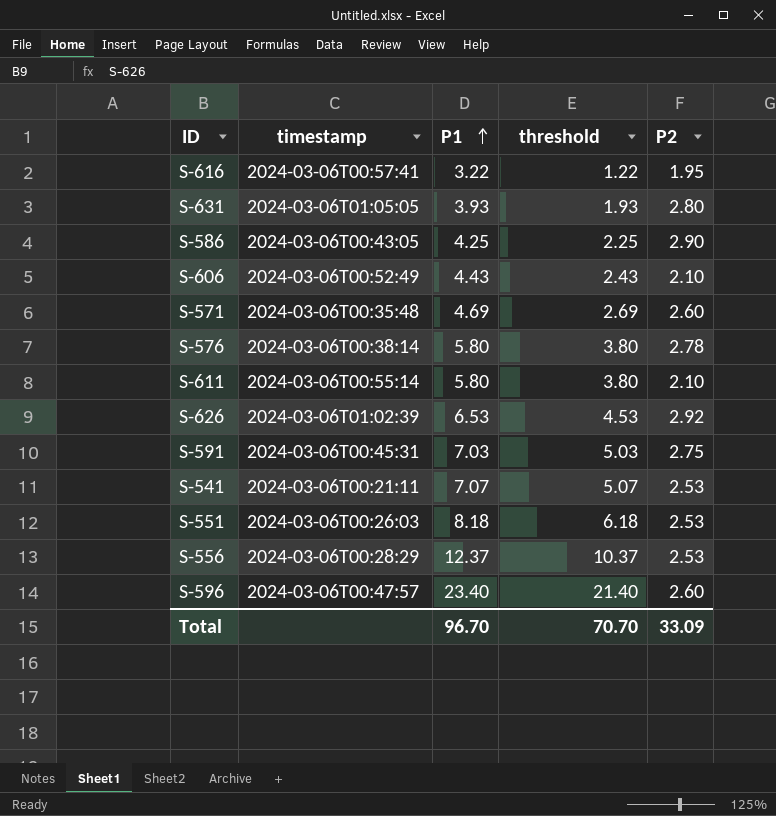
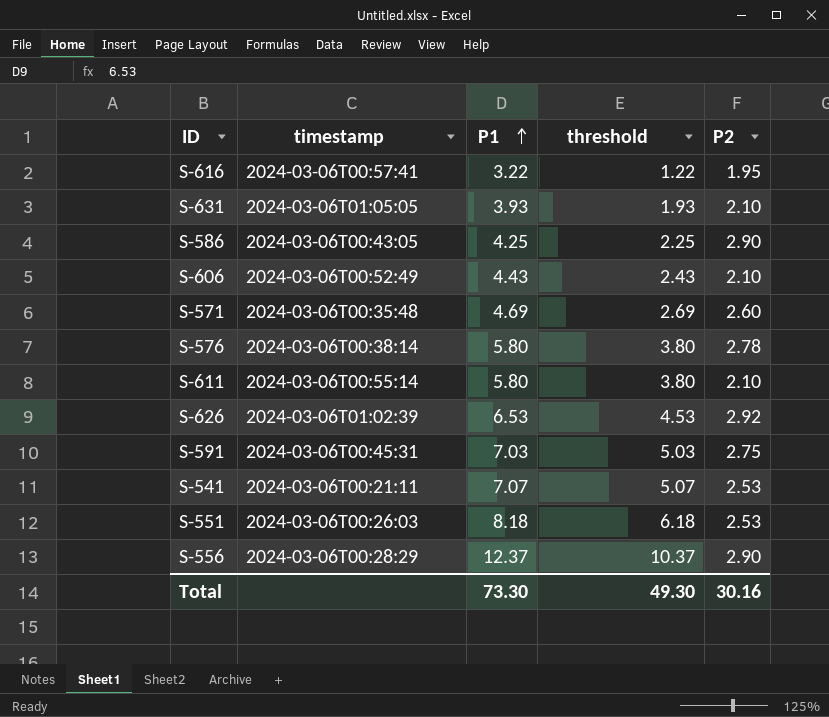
row S-596: 2024-03-06T00:47:57 | 23.40 | 21.40 | 2.60 -> none
S-631 | P2: 2.80 -> 2.10
S-556 | P2: 2.53 -> 2.90
Total | P1: 96.70 -> 73.30
Total | threshold: 70.70 -> 49.30
Total | P2: 33.09 -> 30.16

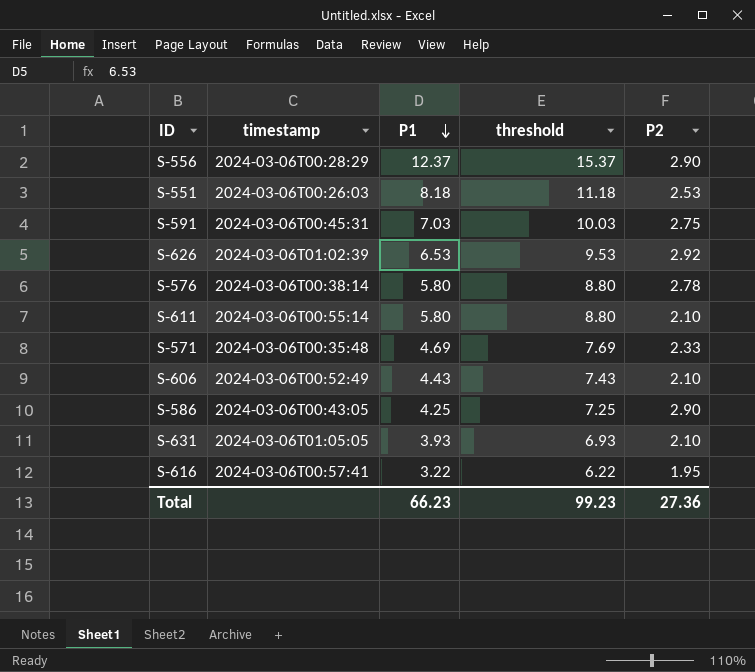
row order: P1 ascending -> P1 descending
column threshold | formula: [P1] - 2 -> [P1] + 3
row S-541: 2024-03-06T00:21:11 | 7.07 | 5.07 | 2.53 -> none
S-571 | P2: 2.60 -> 2.33
Total | P1: 73.30 -> 66.23
Total | threshold: 49.30 -> 99.23
Total | P2: 30.16 -> 27.36

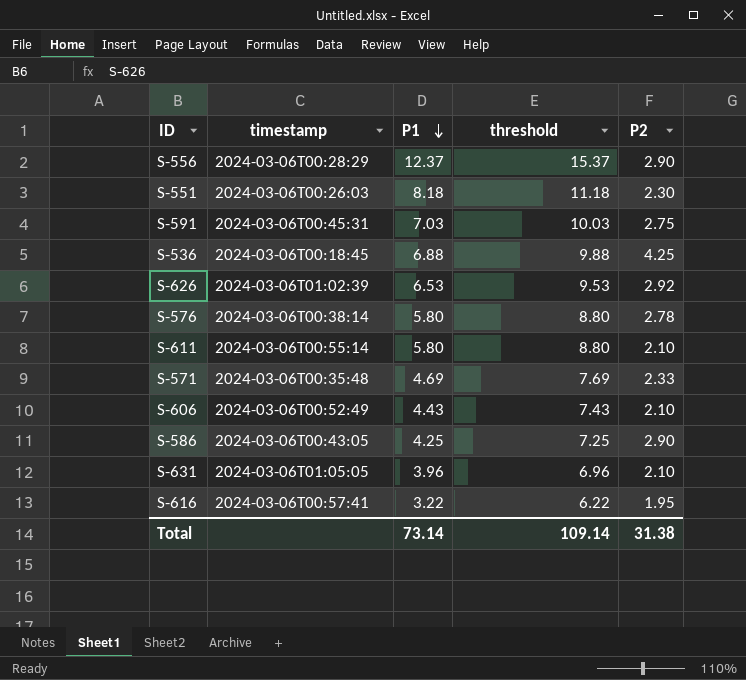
S-551 | P2: 2.53 -> 2.30
row S-536: none -> 2024-03-06T00:18:45 | 6.88 | 9.88 | 4.25
S-631 | P1: 3.93 -> 3.96
S-631 | threshold: 6.93 -> 6.96
Total | P1: 66.23 -> 73.14
Total | threshold: 99.23 -> 109.14
Total | P2: 27.36 -> 31.38

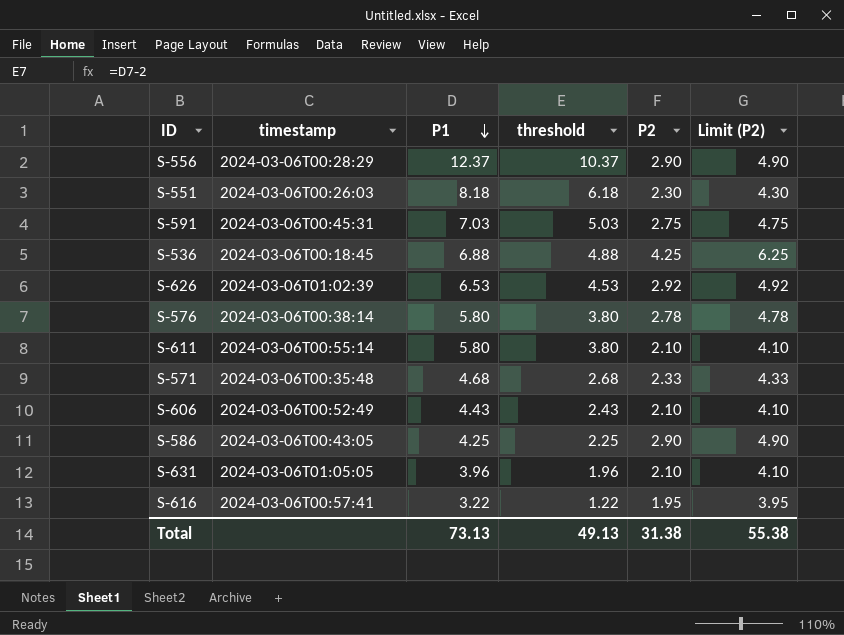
column threshold | formula: [P1] + 3 -> [P1] - 2
column Limit (P2) | formula: none -> [P2] + 2
S-571 | P1: 4.69 -> 4.68
Total | P1: 73.14 -> 73.13
Total | threshold: 109.14 -> 49.13

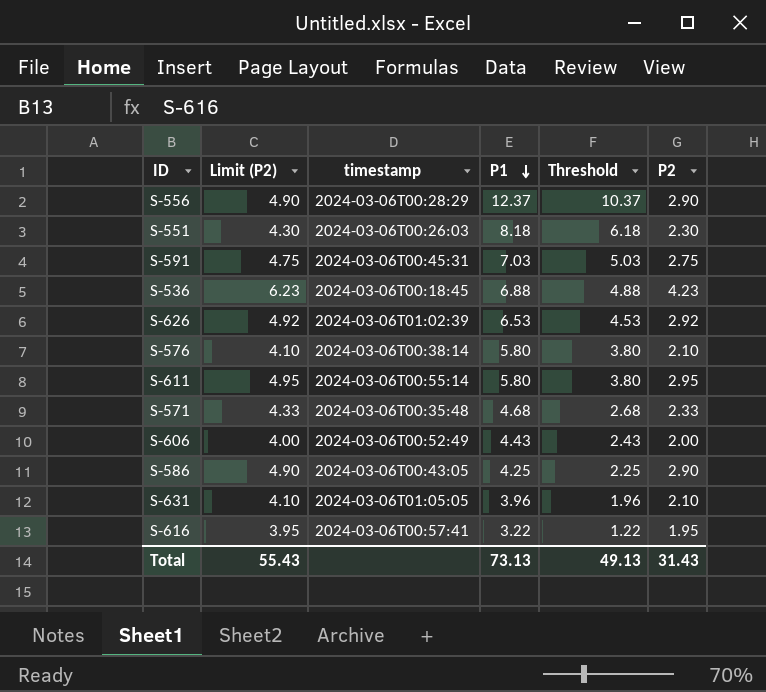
column Limit (P2) | position: 6 -> 2
column name: threshold -> Threshold
S-536 | Limit (P2): 6.25 -> 6.23
S-536 | P2: 4.25 -> 4.23
S-576 | Limit (P2): 4.78 -> 4.10
S-576 | P2: 2.78 -> 2.10
S-611 | Limit (P2): 4.10 -> 4.95
S-611 | P2: 2.10 -> 2.95
S-606 | Limit (P2): 4.10 -> 4.00
S-606 | P2: 2.10 -> 2.00
Total | Limit (P2): 55.38 -> 55.43
Total | P2: 31.38 -> 31.43

